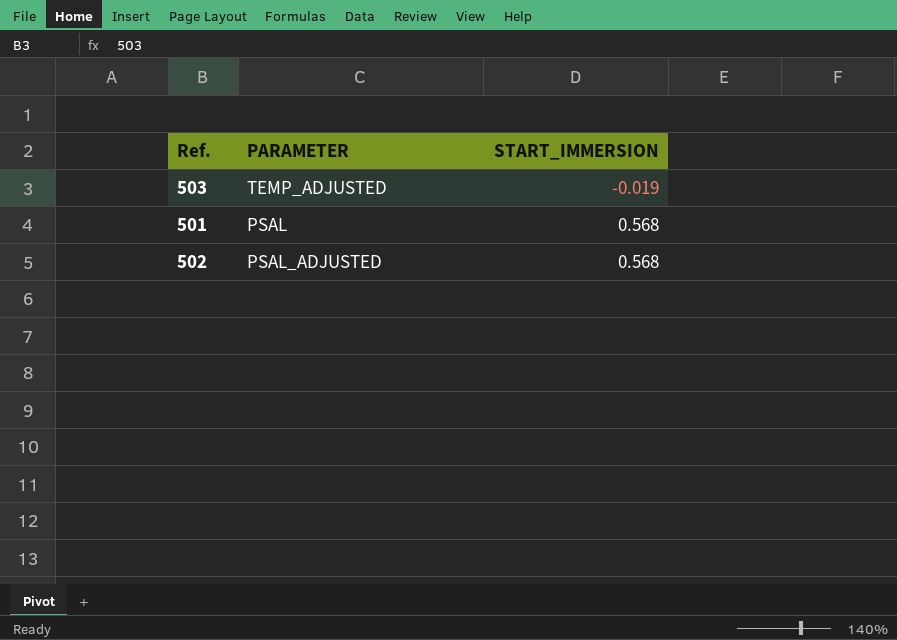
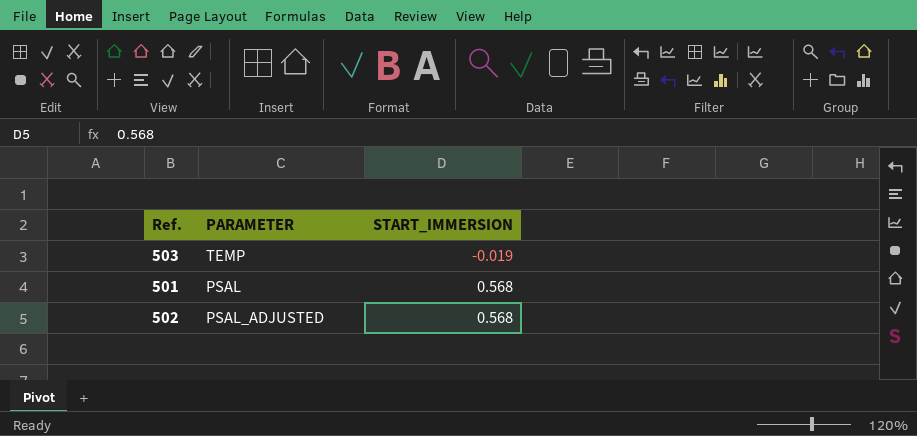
503 | PARAMETER: TEMP_ADJUSTED -> TEMP

